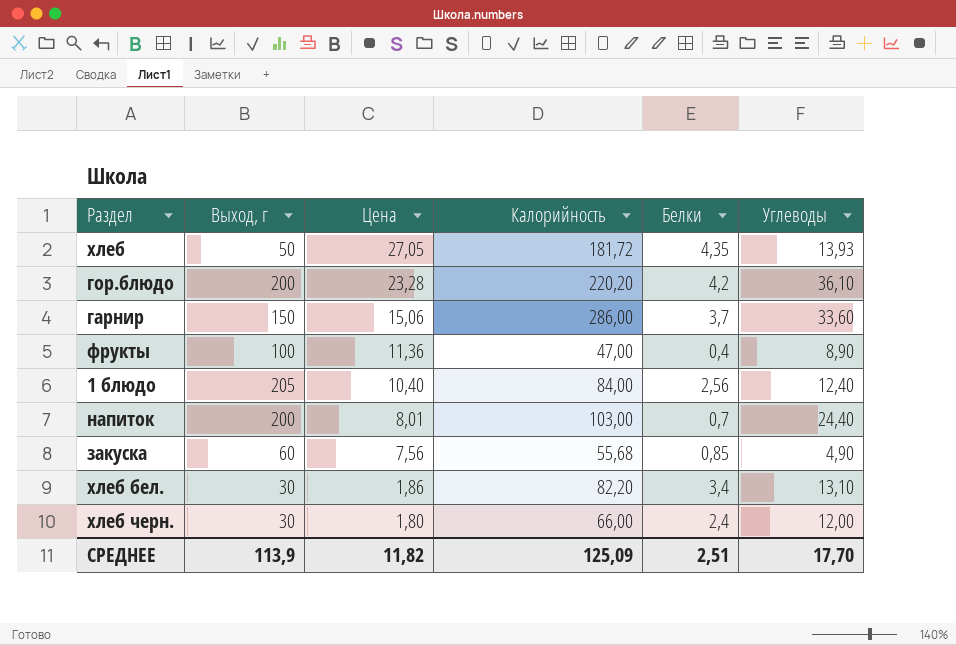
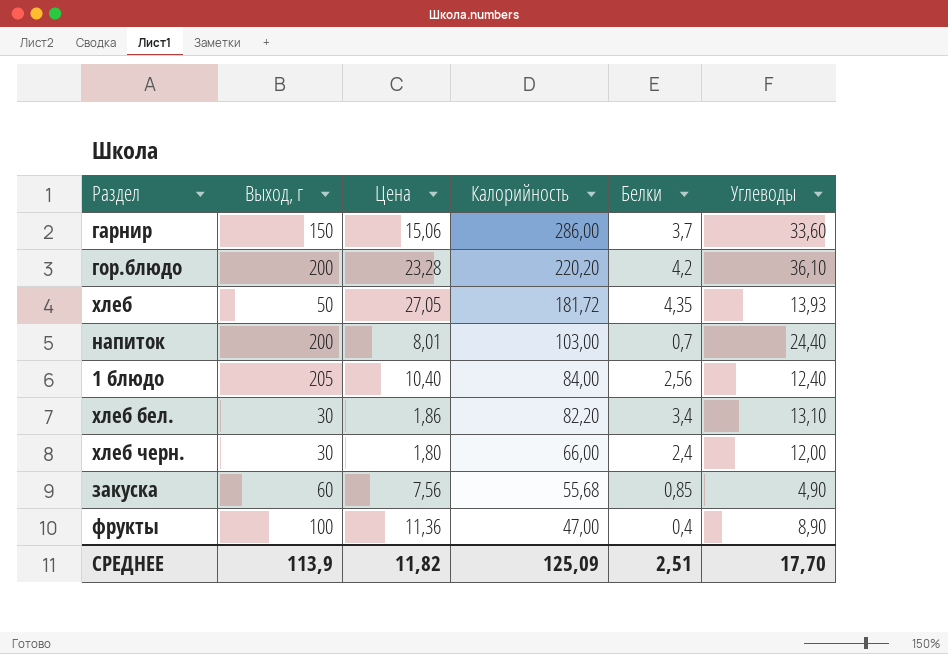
row order: Цена descending -> Калорийность descending

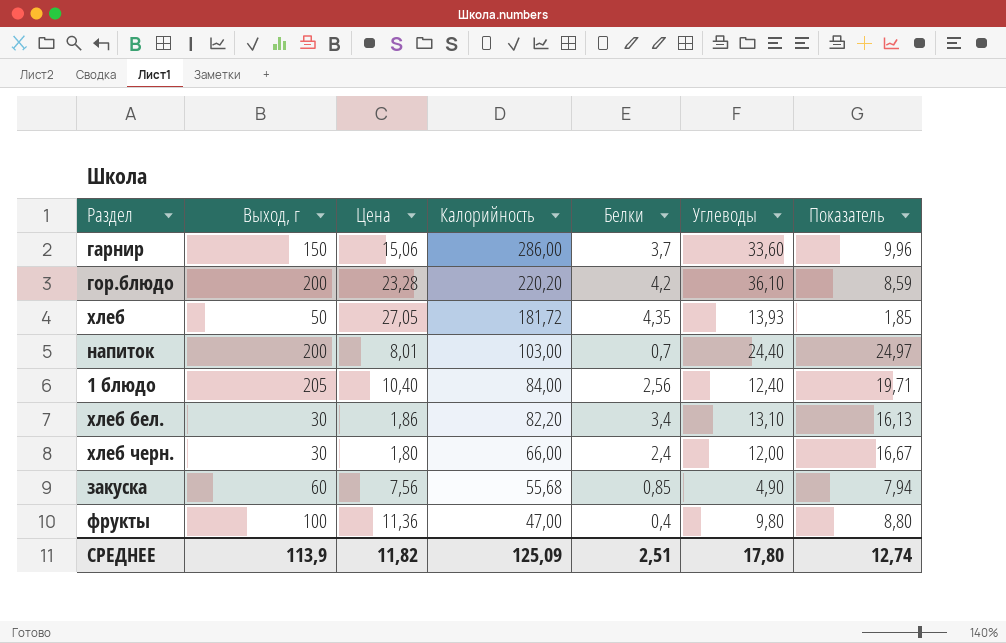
column Показатель | formula: none -> [Выход, г] / [Цена]
фрукты | Углеводы: 8,90 -> 9,80
СРЕДНЕЕ | Углеводы: 17,70 -> 17,80

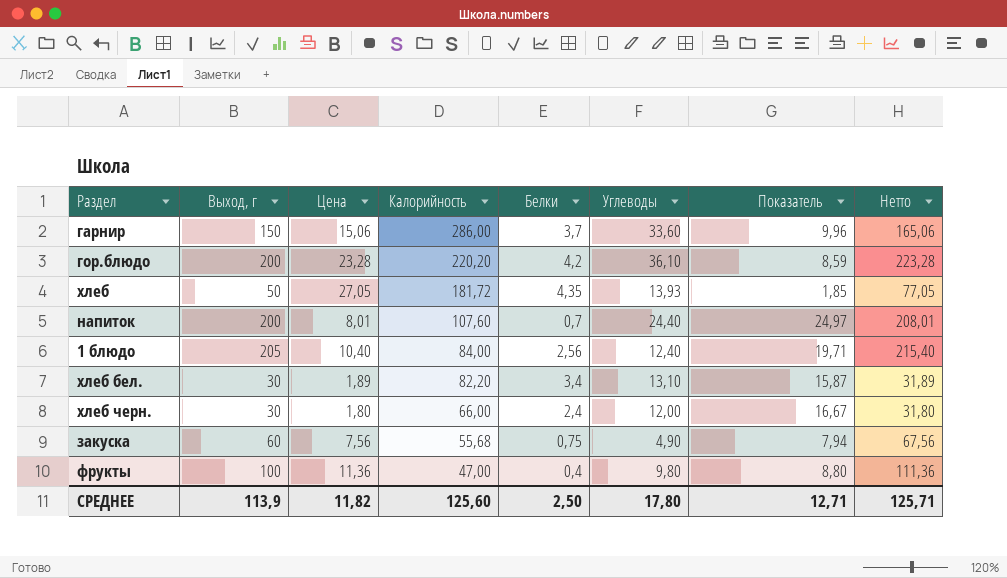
column Нетто | formula: none -> [Выход, г] + [Цена]
напиток | Калорийность: 103,00 -> 107,60
хлеб бел. | Цена: 1,86 -> 1,89
хлеб бел. | Показатель: 16,13 -> 15,87
закуска | Белки: 0,85 -> 0,75
СРЕДНЕЕ | Калорийность: 125,09 -> 125,60
СРЕДНЕЕ | Белки: 2,51 -> 2,50
СРЕДНЕЕ | Показатель: 12,74 -> 12,71

